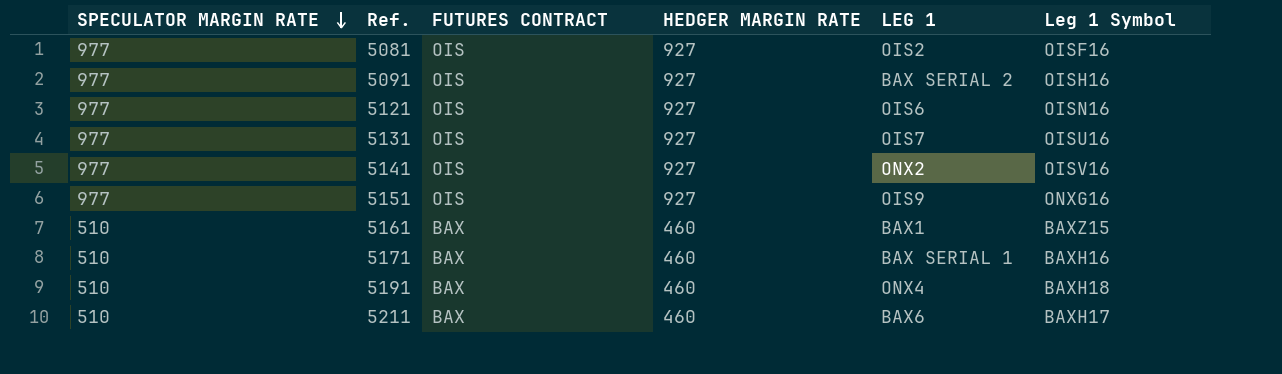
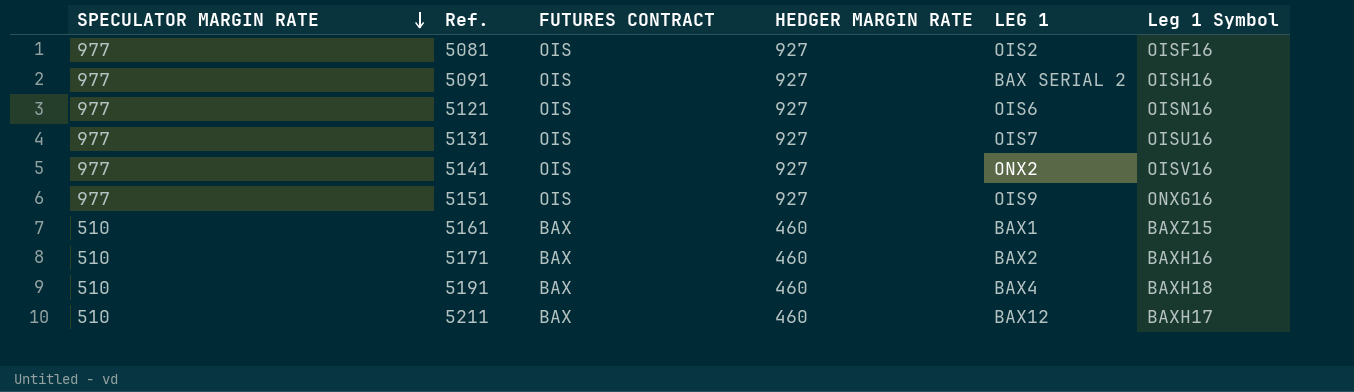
5171 | LEG 1: BAX SERIAL 1 -> BAX2
5191 | LEG 1: ONX4 -> BAX4
5211 | LEG 1: BAX6 -> BAX12

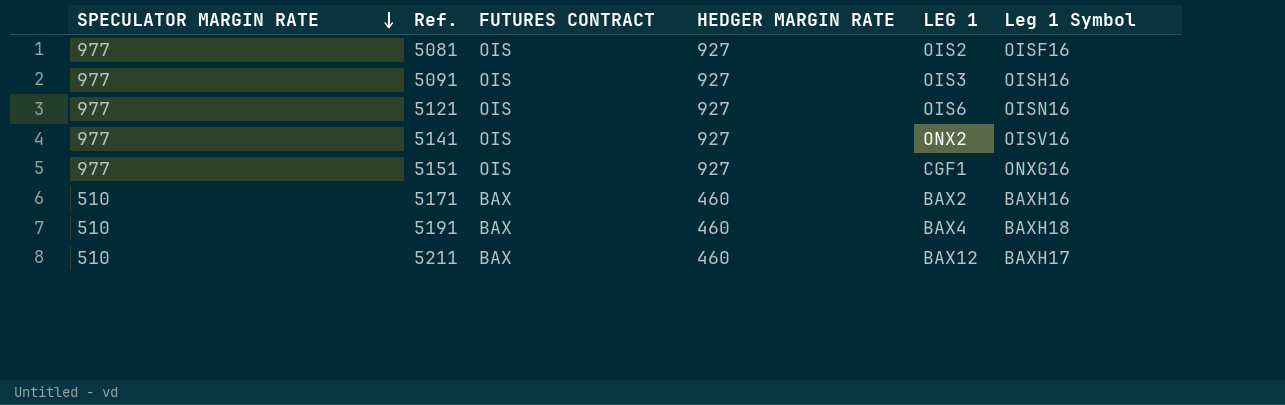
row 5131: 977 | OIS | 927 | OIS7 | OISU16 -> none
row 5161: 510 | BAX | 460 | BAX1 | BAXZ15 -> none
5091 | LEG 1: BAX SERIAL 2 -> OIS3
5151 | LEG 1: OIS9 -> CGF1

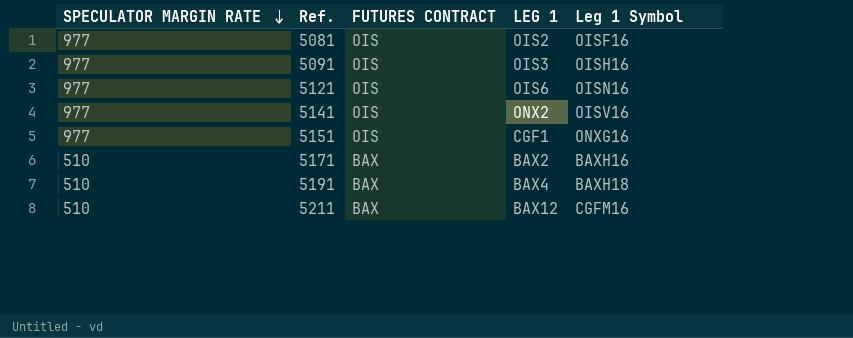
column HEDGER MARGIN RATE | position: 4 -> none
5211 | Leg 1 Symbol: BAXH17 -> CGFM16

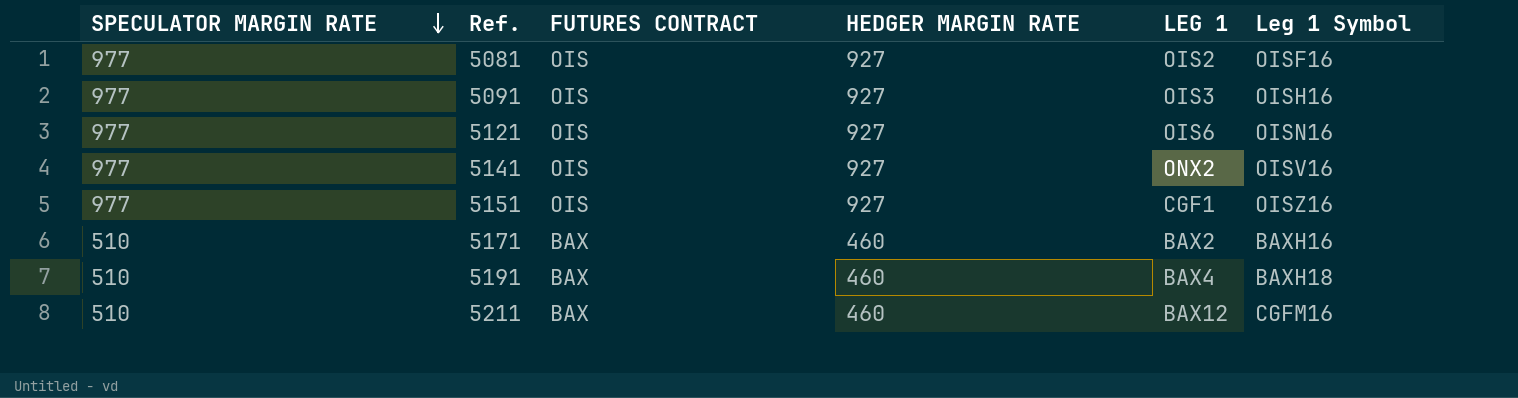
column HEDGER MARGIN RATE | position: none -> 4
5151 | Leg 1 Symbol: ONXG16 -> OISZ16

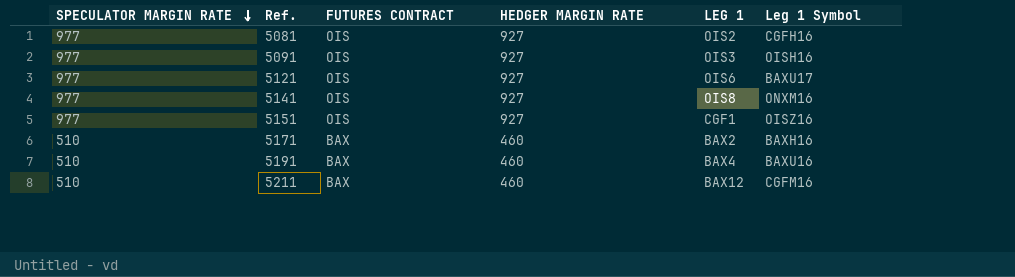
5081 | Leg 1 Symbol: OISF16 -> CGFH16
5121 | Leg 1 Symbol: OISN16 -> BAXU17
5141 | LEG 1: ONX2 -> OIS8
5141 | Leg 1 Symbol: OISV16 -> ONXM16
5191 | Leg 1 Symbol: BAXH18 -> BAXU16

